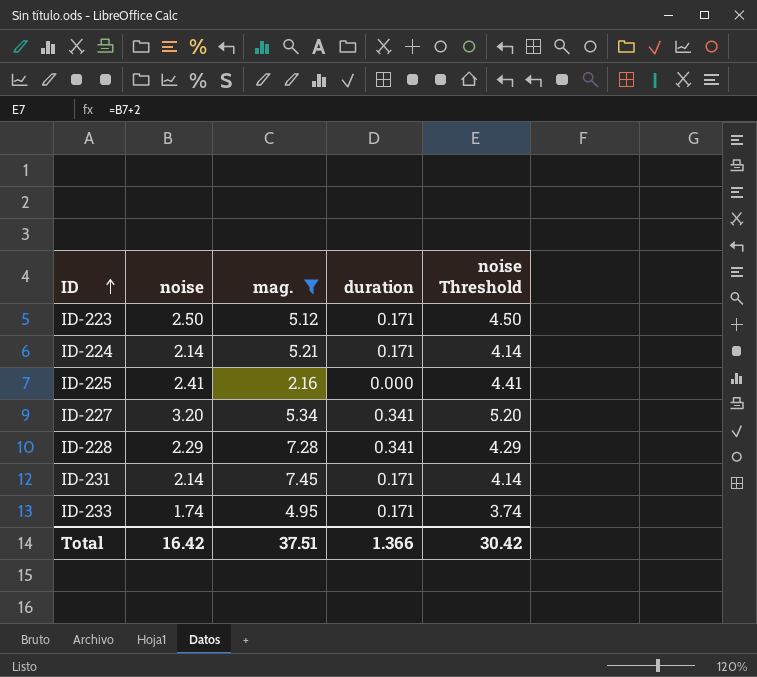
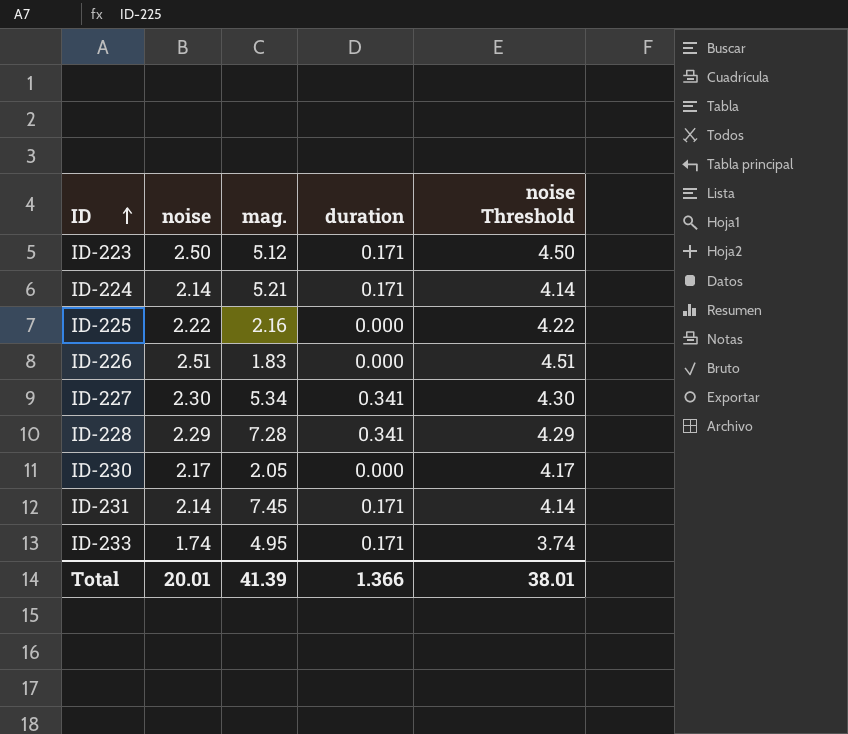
filter: mag. >= 2.16 -> none
ID-225 | noise: 2.41 -> 2.22
ID-225 | noise Threshold: 4.41 -> 4.22
ID-227 | noise: 3.20 -> 2.30
ID-227 | noise Threshold: 5.20 -> 4.30
Total | noise: 16.42 -> 20.01
Total | mag.: 37.51 -> 41.39
Total | noise Threshold: 30.42 -> 38.01

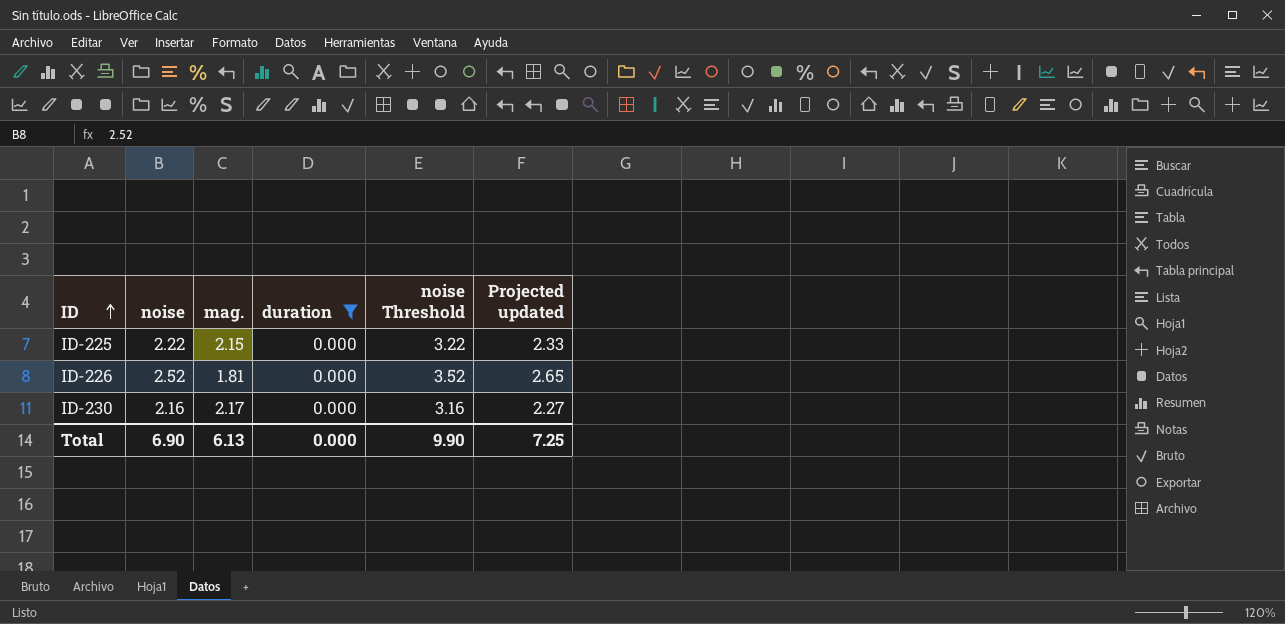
filter: none -> duration = 0.000
column noise Threshold | formula: [noise] + 2 -> [noise] + 1
column Projected updated | formula: none -> [noise] * 1.05
ID-225 | mag.: 2.16 -> 2.15
ID-226 | noise: 2.51 -> 2.52
ID-226 | mag.: 1.83 -> 1.81
ID-230 | noise: 2.17 -> 2.16
ID-230 | mag.: 2.05 -> 2.17
Total | noise: 20.01 -> 6.90
Total | mag.: 41.39 -> 6.13
Total | duration: 1.366 -> 0.000
Total | noise Threshold: 38.01 -> 9.90

